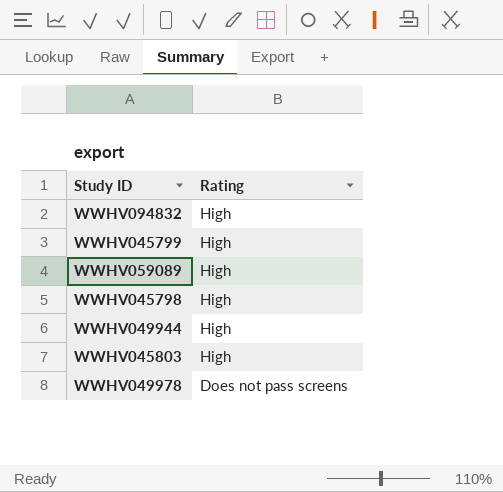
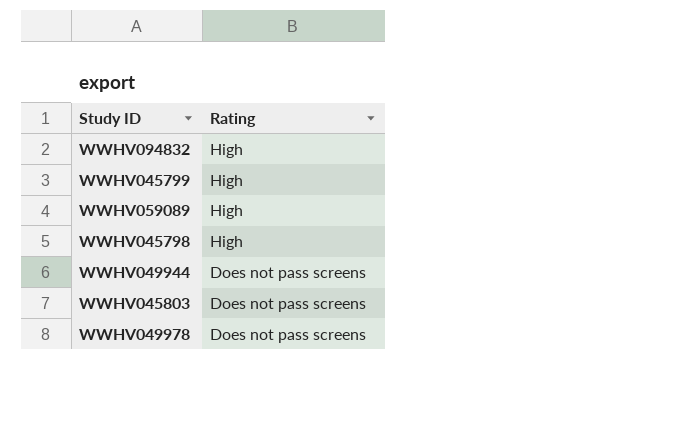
WWHV049944 | Rating: High -> Does not pass screens
WWHV045803 | Rating: High -> Does not pass screens

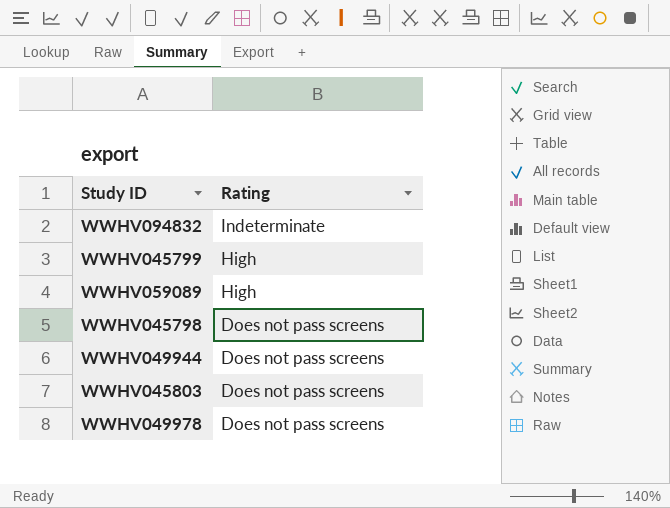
WWHV094832 | Rating: High -> Indeterminate
WWHV045798 | Rating: High -> Does not pass screens

